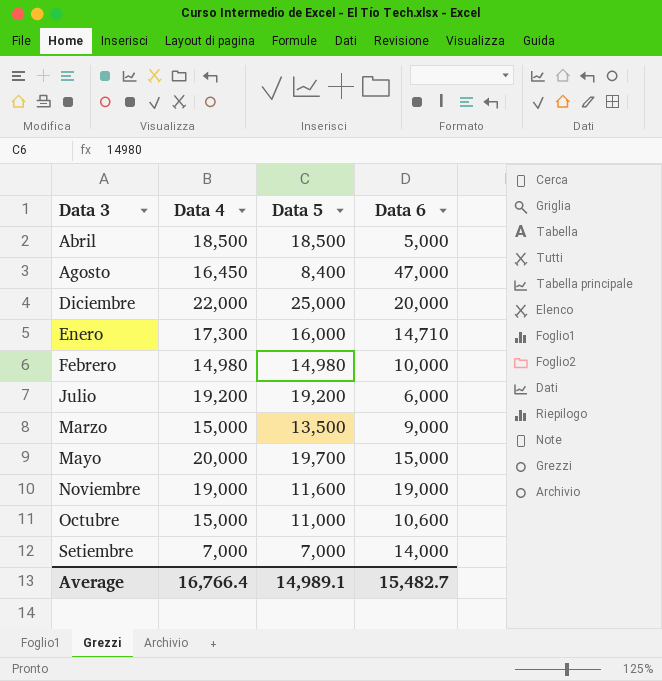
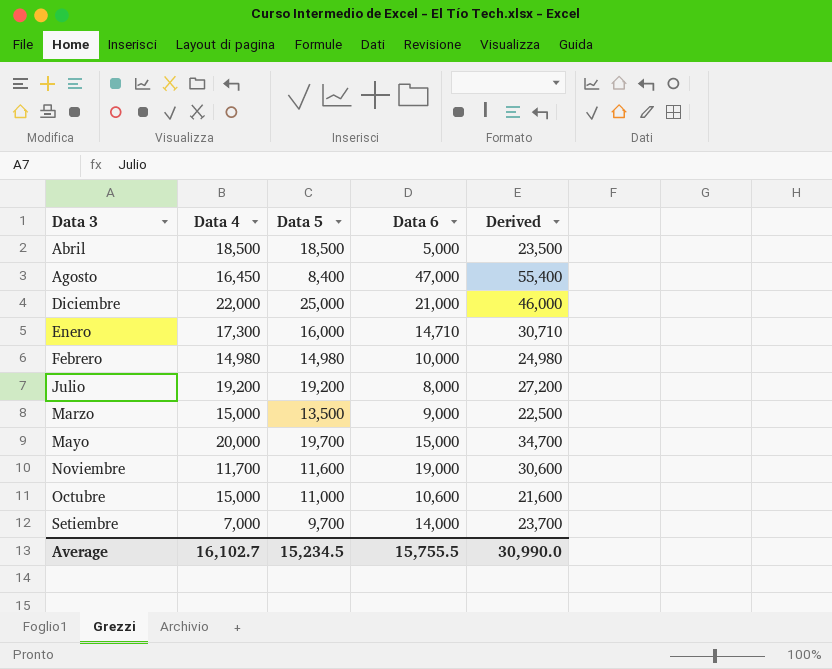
column Derived | formula: none -> [Data 5] + [Data 6]
Diciembre | Data 6: 20,000 -> 21,000
Julio | Data 6: 6,000 -> 8,000
Noviembre | Data 4: 19,000 -> 11,700
Setiembre | Data 5: 7,000 -> 9,700
Average | Data 4: 16,766.4 -> 16,102.7
Average | Data 5: 14,989.1 -> 15,234.5
Average | Data 6: 15,482.7 -> 15,755.5

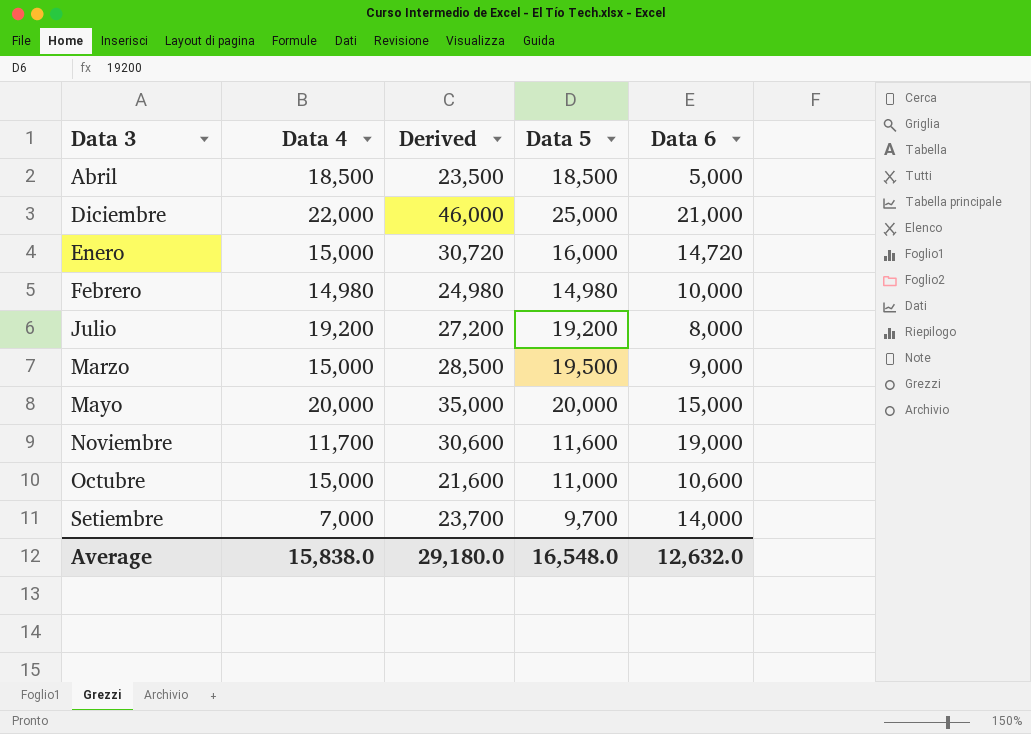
column Derived | position: 5 -> 3
row Agosto: 16,450 | 8,400 | 47,000 | 55,400 -> none
Enero | Data 4: 17,300 -> 15,000
Enero | Derived: 30,710 -> 30,720
Enero | Data 6: 14,710 -> 14,720
Marzo | Derived: 22,500 -> 28,500
Marzo | Data 5: 13,500 -> 19,500
Mayo | Derived: 34,700 -> 35,000
Mayo | Data 5: 19,700 -> 20,000
Average | Data 4: 16,102.7 -> 15,838.0
Average | Derived: 30,990.0 -> 29,180.0
Average | Data 5: 15,234.5 -> 16,548.0
Average | Data 6: 15,755.5 -> 12,632.0

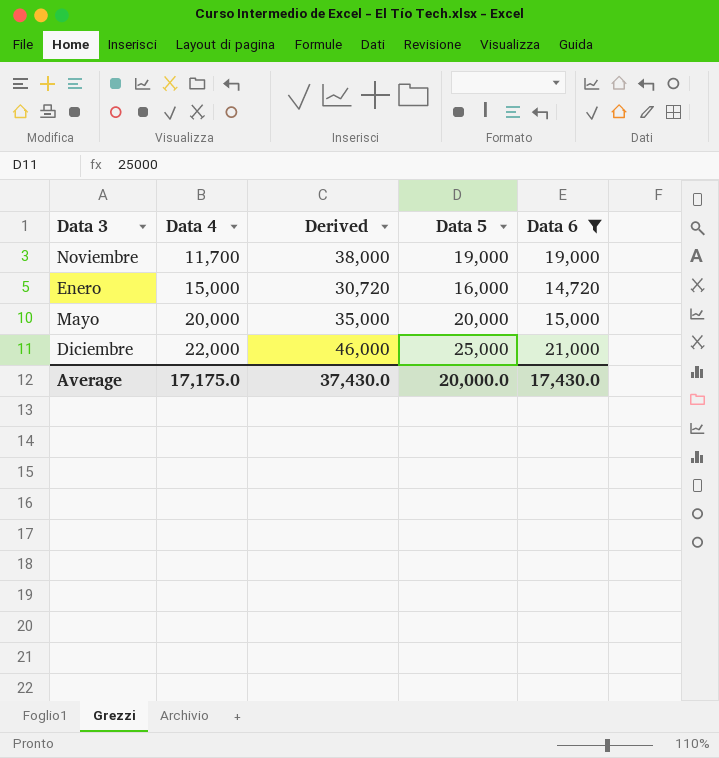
filter: none -> Data 6 >= 14,720
row order: Data 3 ascending -> Data 4 ascending
Noviembre | Derived: 30,600 -> 38,000
Noviembre | Data 5: 11,600 -> 19,000
Average | Data 4: 15,838.0 -> 17,175.0
Average | Derived: 29,180.0 -> 37,430.0
Average | Data 5: 16,548.0 -> 20,000.0
Average | Data 6: 12,632.0 -> 17,430.0

